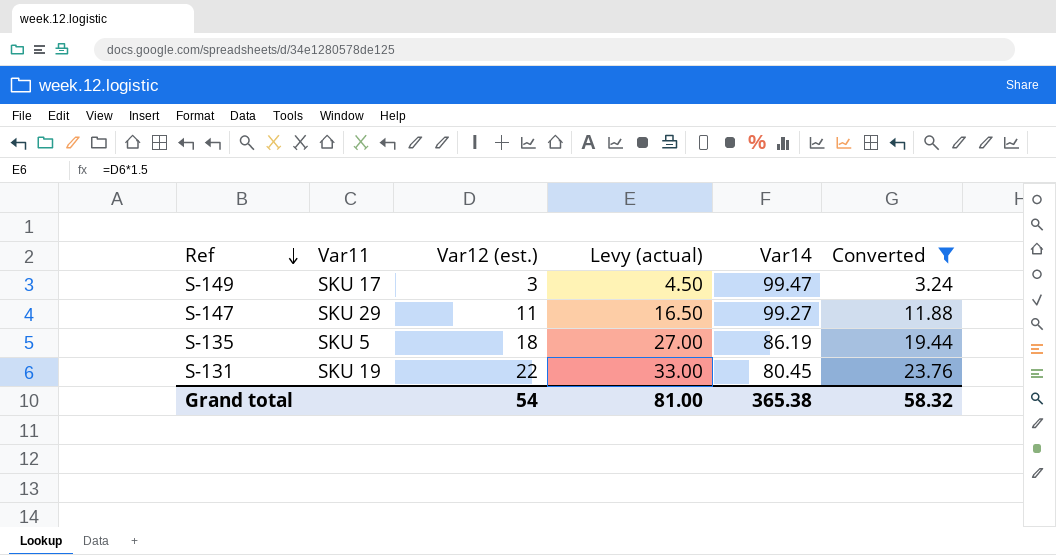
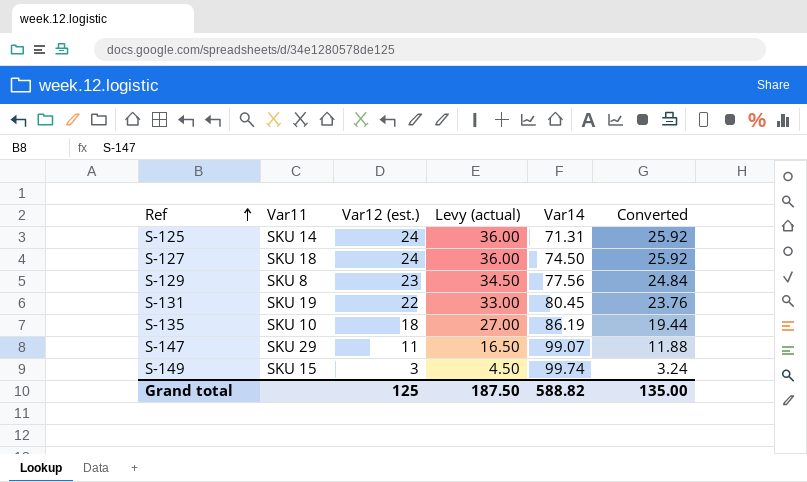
filter: Converted <= 23.76 -> none
row order: Ref descending -> Ref ascending
S-135 | Var11: SKU 5 -> SKU 10
S-147 | Var14: 99.27 -> 99.07
S-149 | Var11: SKU 17 -> SKU 15
S-149 | Var14: 99.47 -> 99.74
Grand total | Var12 (est.): 54 -> 125
Grand total | Levy (actual): 81.00 -> 187.50
Grand total | Var14: 365.38 -> 588.82
Grand total | Converted: 58.32 -> 135.00

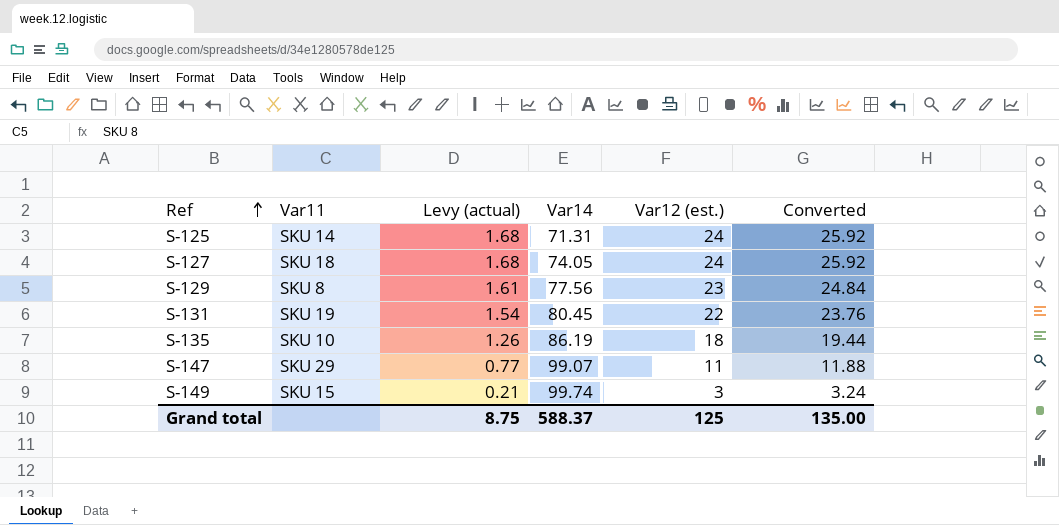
column Levy (actual) | formula: [Var12 (est.)] * 1.5 -> [Var12 (est.)] * 0.07
column Var12 (est.) | position: 3 -> 5
S-127 | Var14: 74.50 -> 74.05
Grand total | Levy (actual): 187.50 -> 8.75
Grand total | Var14: 588.82 -> 588.37

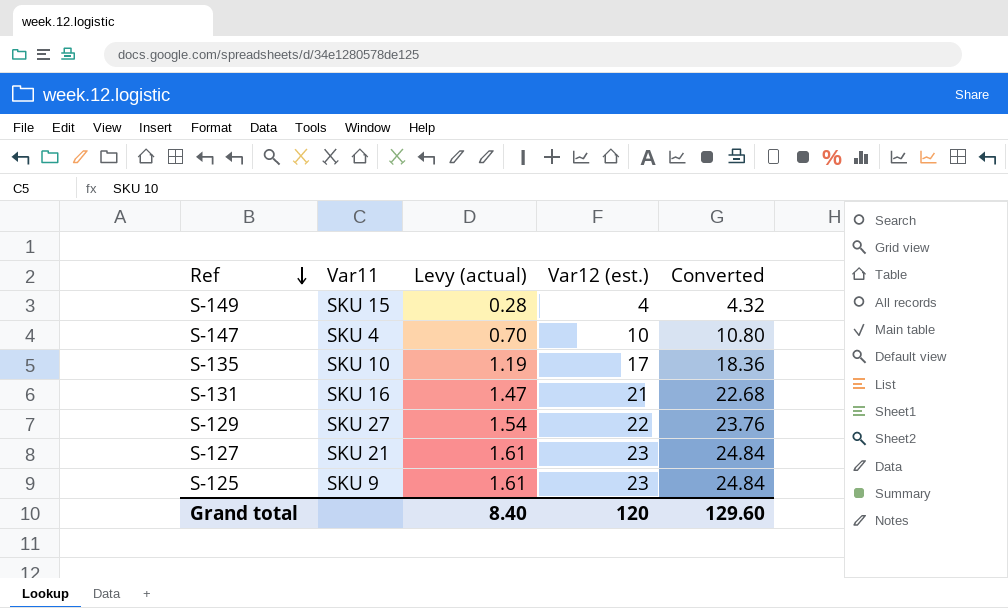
row order: Ref ascending -> Ref descending
column Var14 | position: 4 -> none
S-149 | Levy (actual): 0.21 -> 0.28
S-149 | Var12 (est.): 3 -> 4
S-149 | Converted: 3.24 -> 4.32
S-147 | Var11: SKU 29 -> SKU 4
S-147 | Levy (actual): 0.77 -> 0.70
S-147 | Var12 (est.): 11 -> 10
S-147 | Converted: 11.88 -> 10.80
S-135 | Levy (actual): 1.26 -> 1.19
S-135 | Var12 (est.): 18 -> 17
S-135 | Converted: 19.44 -> 18.36
S-131 | Var11: SKU 19 -> SKU 16
S-131 | Levy (actual): 1.54 -> 1.47
S-131 | Var12 (est.): 22 -> 21
S-131 | Converted: 23.76 -> 22.68
S-129 | Var11: SKU 8 -> SKU 27
S-129 | Levy (actual): 1.61 -> 1.54
S-129 | Var12 (est.): 23 -> 22
S-129 | Converted: 24.84 -> 23.76
S-127 | Var11: SKU 18 -> SKU 21
S-127 | Levy (actual): 1.68 -> 1.61
S-127 | Var12 (est.): 24 -> 23
S-127 | Converted: 25.92 -> 24.84
S-125 | Var11: SKU 14 -> SKU 9
S-125 | Levy (actual): 1.68 -> 1.61
S-125 | Var12 (est.): 24 -> 23
S-125 | Converted: 25.92 -> 24.84
Grand total | Levy (actual): 8.75 -> 8.40
Grand total | Var12 (est.): 125 -> 120
Grand total | Converted: 135.00 -> 129.60

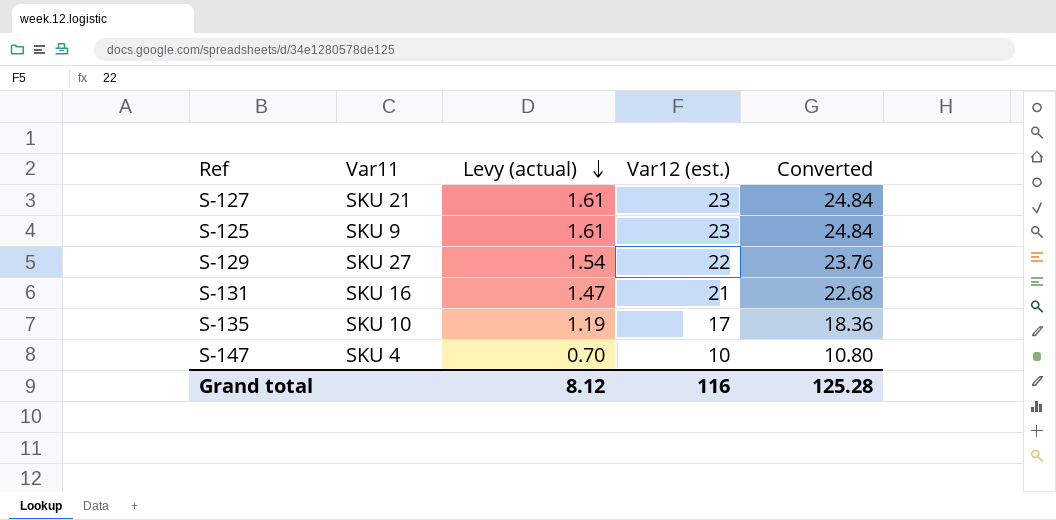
row order: Ref descending -> Levy (actual) descending
row S-149: SKU 15 | 0.28 | 4 | 4.32 -> none
Grand total | Levy (actual): 8.40 -> 8.12
Grand total | Var12 (est.): 120 -> 116
Grand total | Converted: 129.60 -> 125.28

